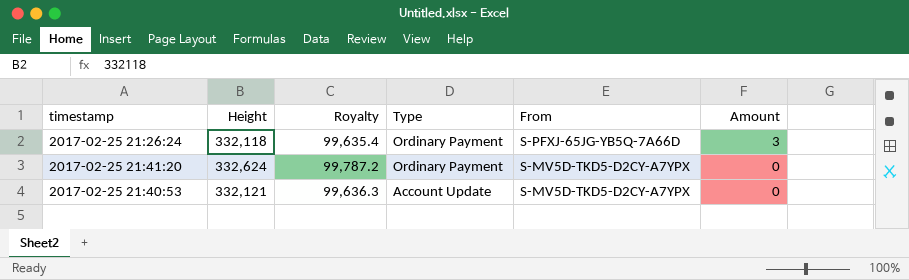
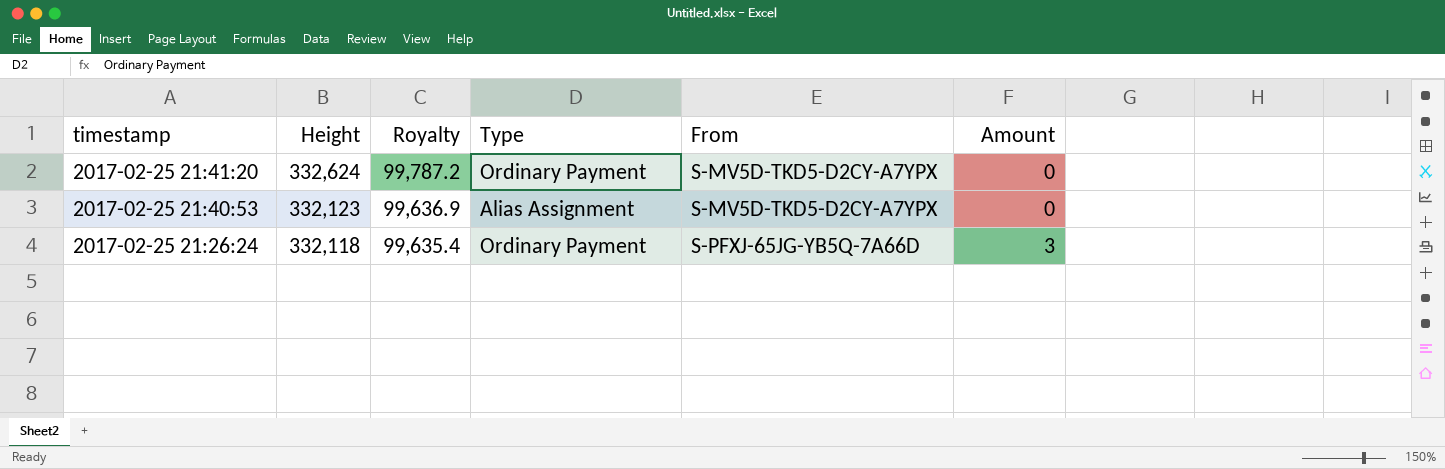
row order: Type descending -> timestamp descending
2017-02-25 21:40:53 | Height: 332,121 -> 332,123
2017-02-25 21:40:53 | Royalty: 99,636.3 -> 99,636.9
2017-02-25 21:40:53 | Type: Account Update -> Alias Assignment

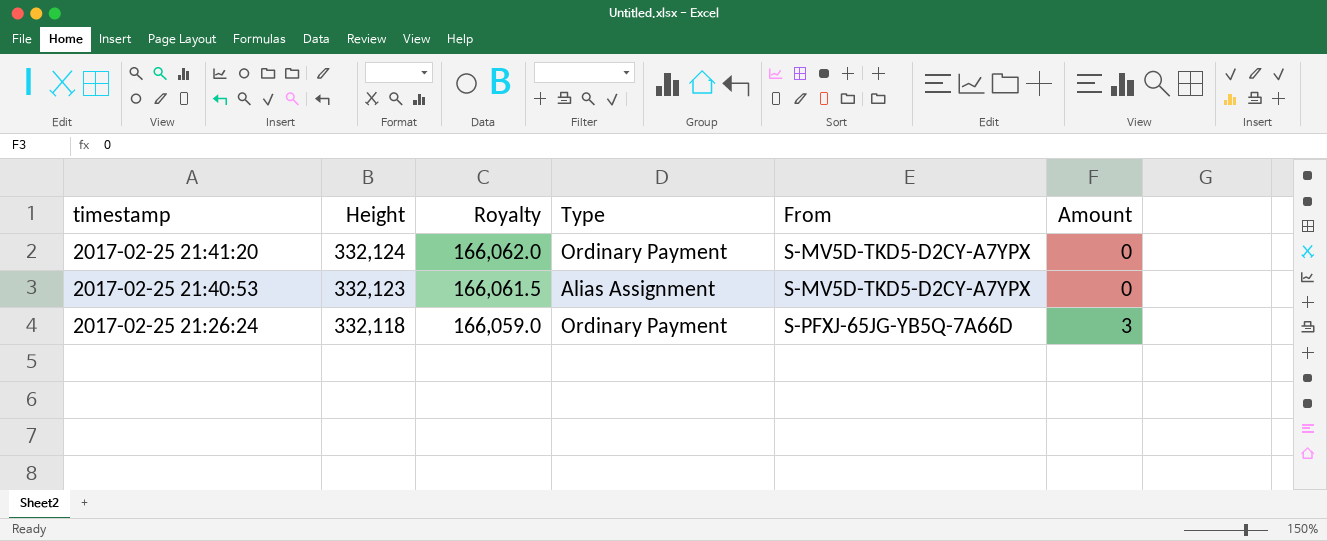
column Royalty | formula: [Height] * 0.3 -> [Height] * 0.5
2017-02-25 21:41:20 | Height: 332,624 -> 332,124

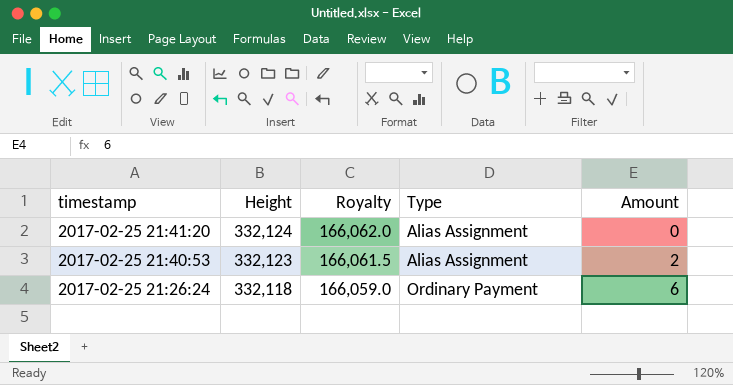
column From | position: 5 -> none
2017-02-25 21:41:20 | Type: Ordinary Payment -> Alias Assignment
2017-02-25 21:40:53 | Amount: 0 -> 2
2017-02-25 21:26:24 | Amount: 3 -> 6

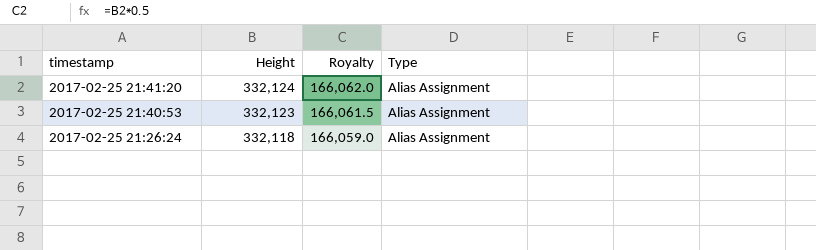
column Amount | position: 5 -> none
2017-02-25 21:26:24 | Type: Ordinary Payment -> Alias Assignment

